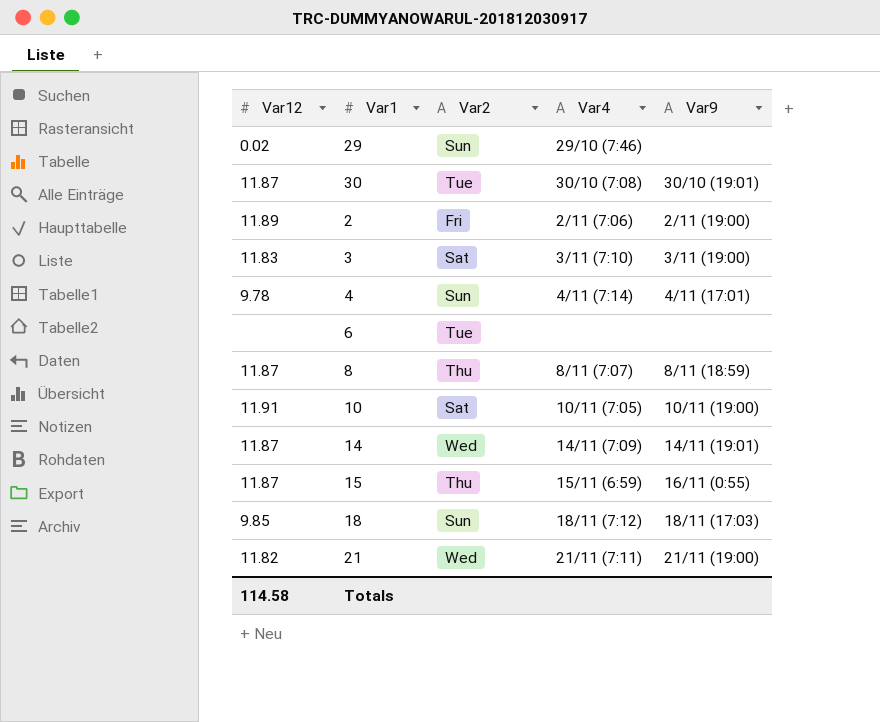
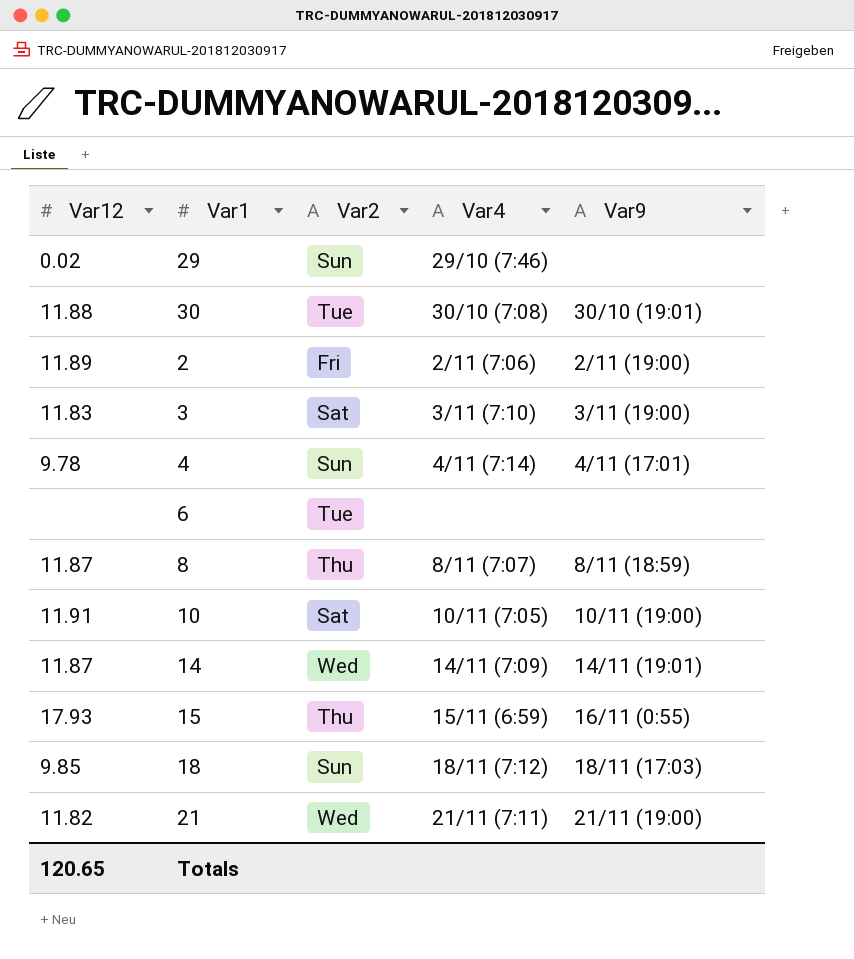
30 | Var12: 11.87 -> 11.88
15 | Var12: 11.87 -> 17.93
Totals | Var12: 114.58 -> 120.65

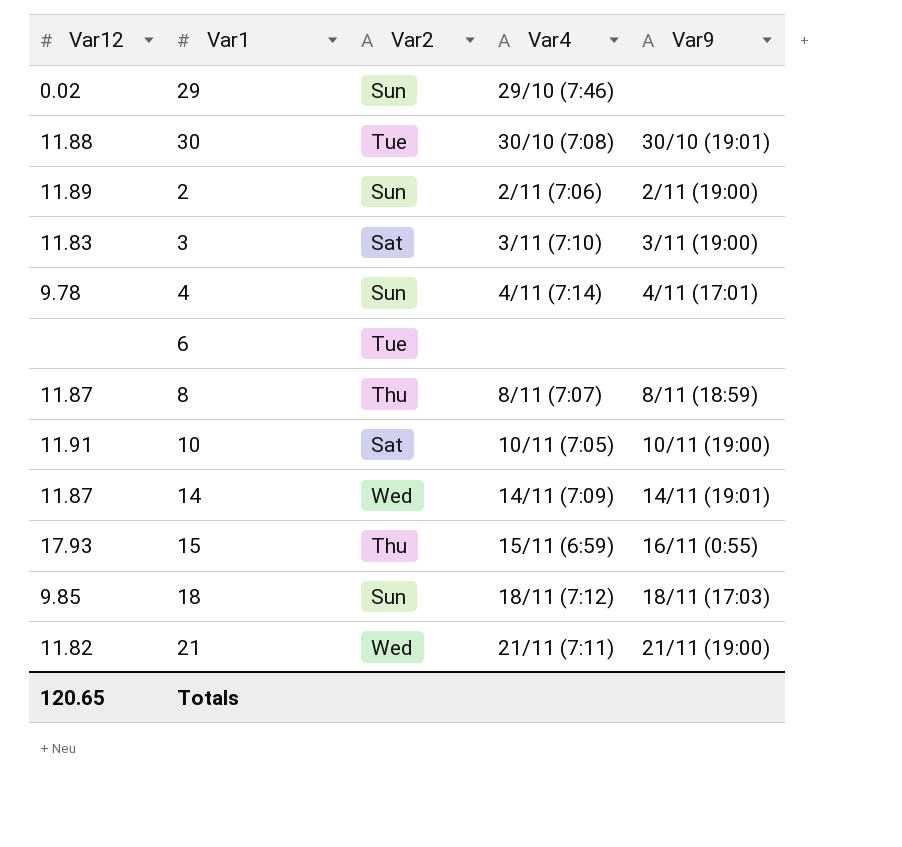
2 | Var2: Fri -> Sun

